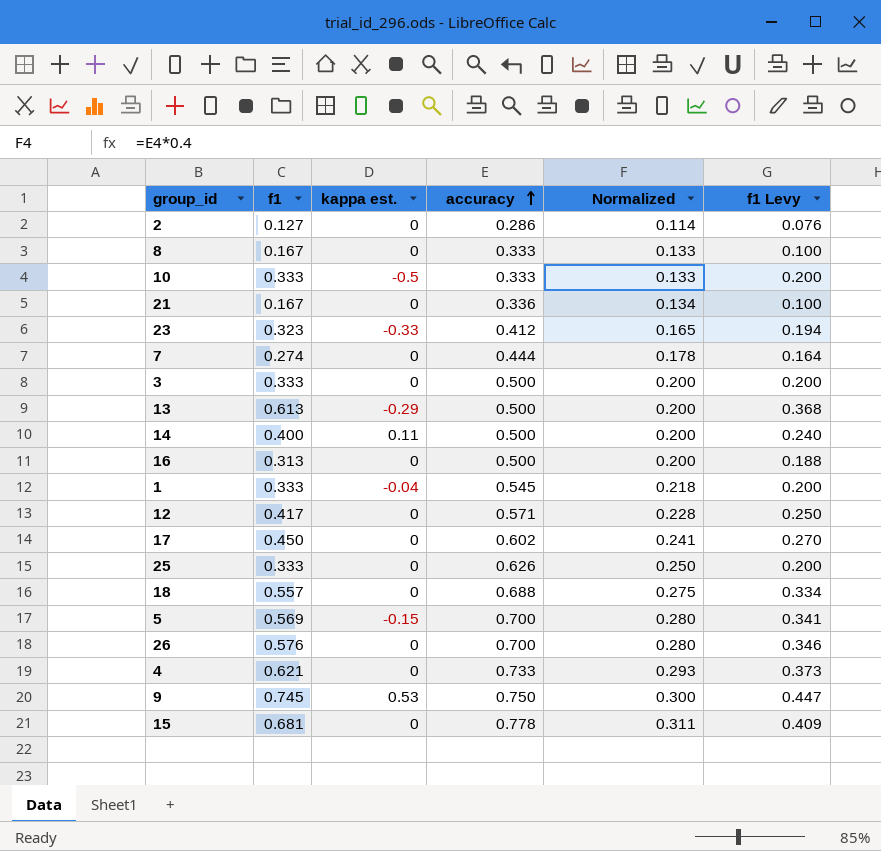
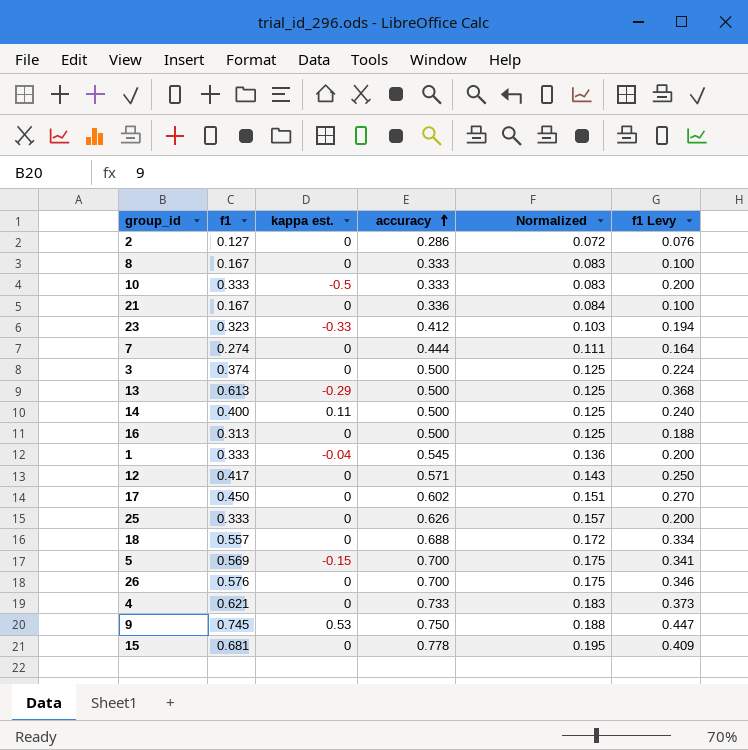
column Normalized | formula: [accuracy] * 0.4 -> [accuracy] * 0.25
3 | f1: 0.333 -> 0.374
3 | f1 Levy: 0.200 -> 0.224

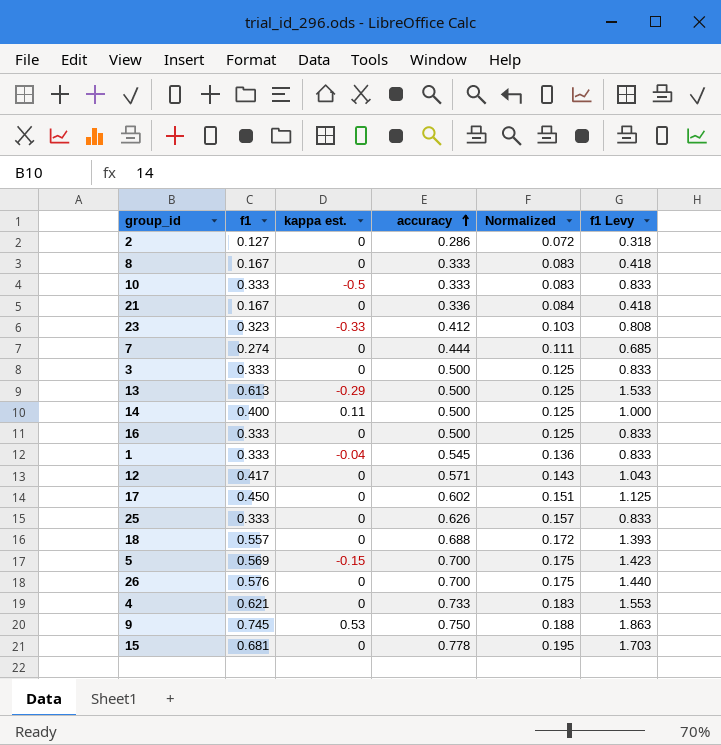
column f1 Levy | formula: [f1] * 0.6 -> [f1] * 2.5
3 | f1: 0.374 -> 0.333
16 | f1: 0.313 -> 0.333

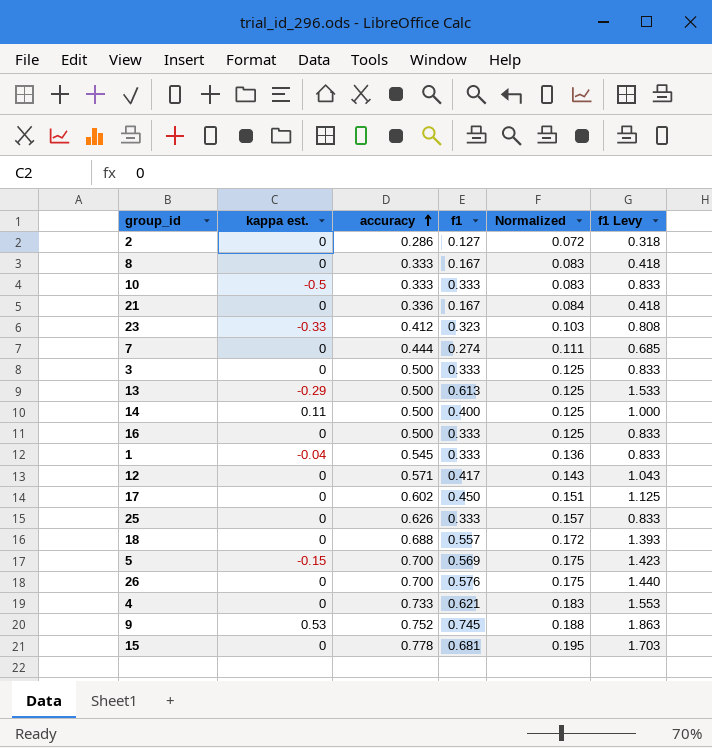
column f1 | position: 2 -> 4
9 | accuracy: 0.750 -> 0.752

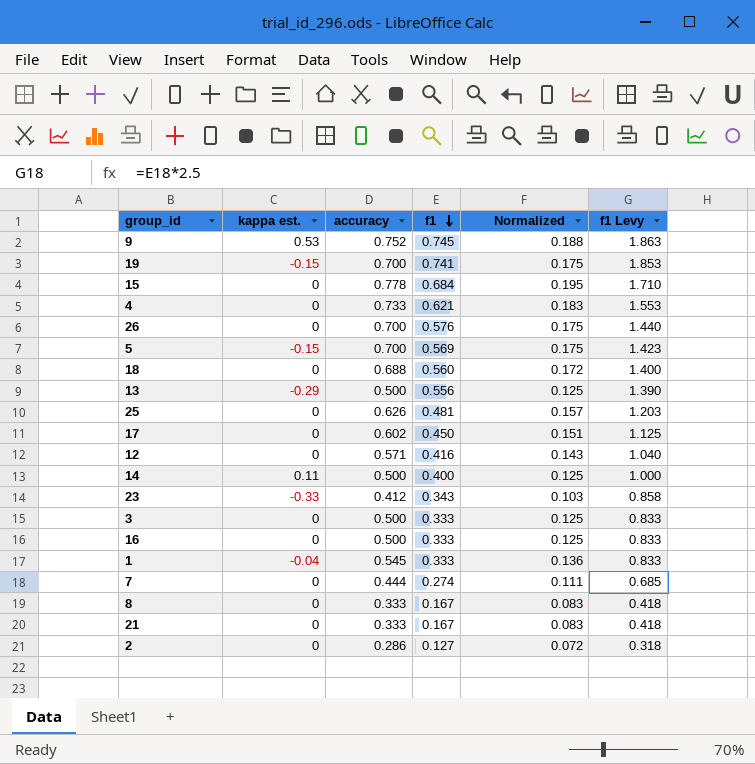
row order: accuracy ascending -> f1 descending
row 10: -0.5 | 0.333 | 0.333 | 0.083 | 0.833 -> none
row 19: none -> -0.15 | 0.700 | 0.741 | 0.175 | 1.853
15 | f1: 0.681 -> 0.684
15 | f1 Levy: 1.703 -> 1.710
18 | f1: 0.557 -> 0.560
18 | f1 Levy: 1.393 -> 1.400
13 | f1: 0.613 -> 0.556
13 | f1 Levy: 1.533 -> 1.390
25 | f1: 0.333 -> 0.481
25 | f1 Levy: 0.833 -> 1.203
12 | f1: 0.417 -> 0.416
12 | f1 Levy: 1.043 -> 1.040
23 | f1: 0.323 -> 0.343
23 | f1 Levy: 0.808 -> 0.858
21 | accuracy: 0.336 -> 0.333
21 | Normalized: 0.084 -> 0.083

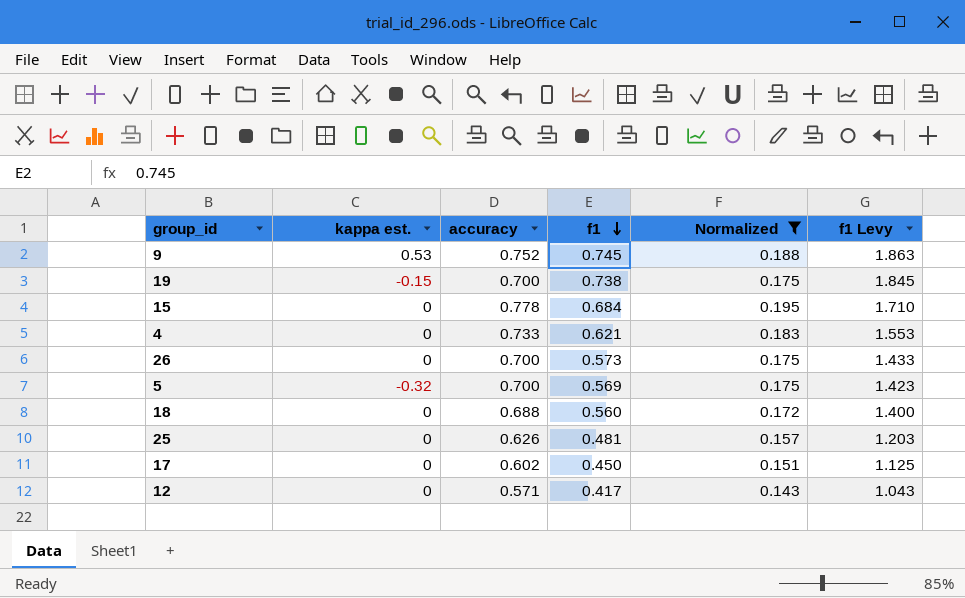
filter: none -> Normalized >= 0.143
19 | f1: 0.741 -> 0.738
19 | f1 Levy: 1.853 -> 1.845
26 | f1: 0.576 -> 0.573
26 | f1 Levy: 1.440 -> 1.433
5 | kappa est.: -0.15 -> -0.32
12 | f1: 0.416 -> 0.417
12 | f1 Levy: 1.040 -> 1.043

